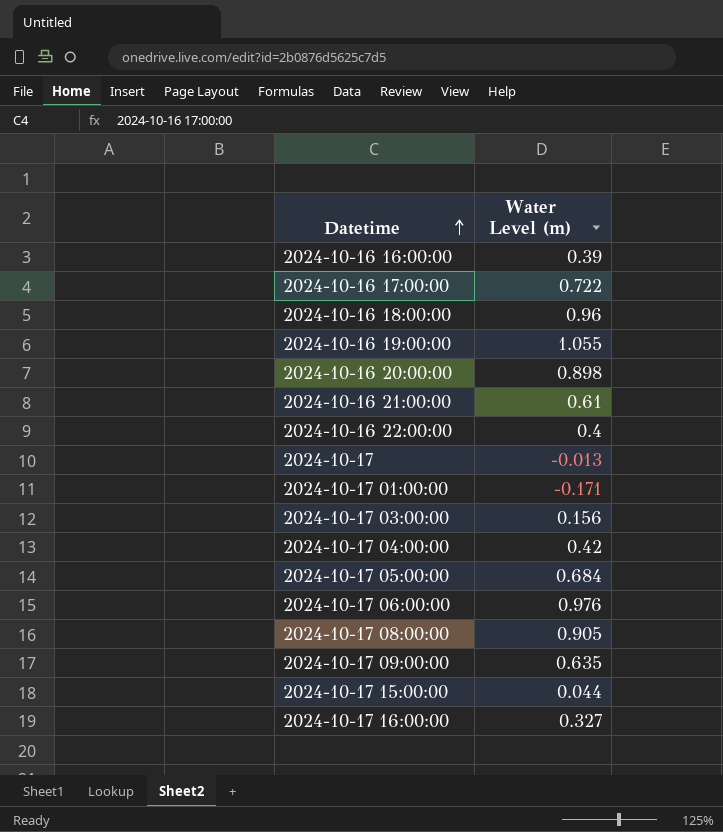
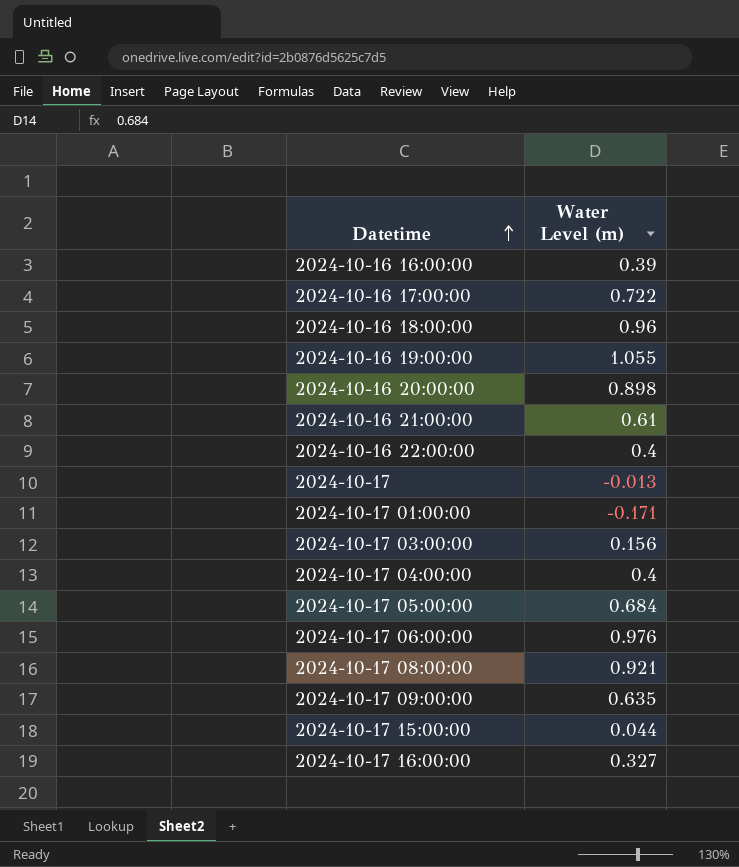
2024-10-17 04:00:00 | Water Level (m): 0.42 -> 0.4
2024-10-17 08:00:00 | Water Level (m): 0.905 -> 0.921

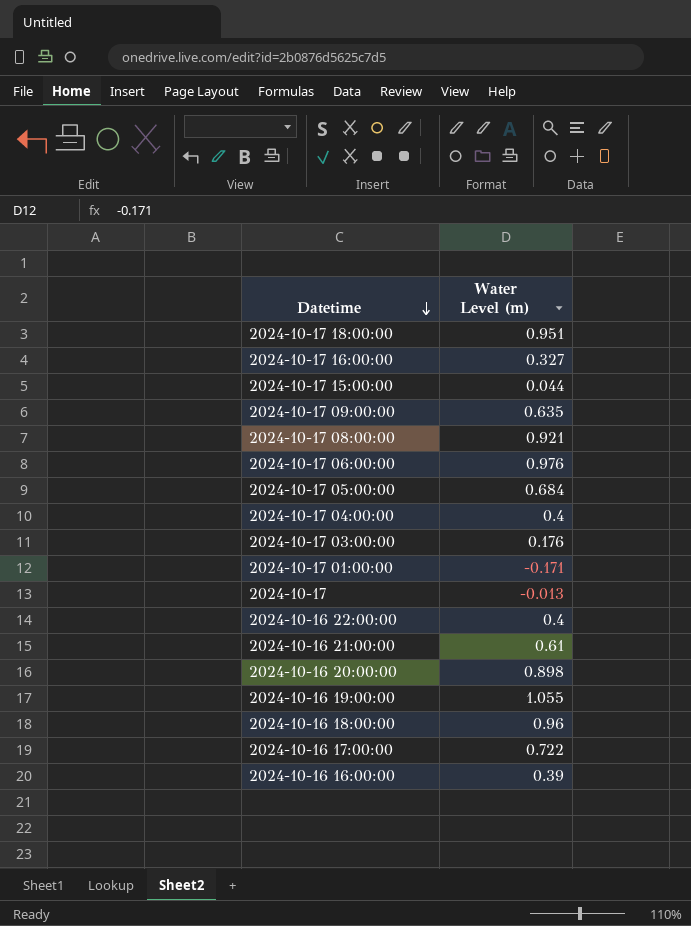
row order: Datetime ascending -> Datetime descending
row 2024-10-17 18:00:00: none -> 0.951
2024-10-17 03:00:00 | Water Level (m): 0.156 -> 0.176

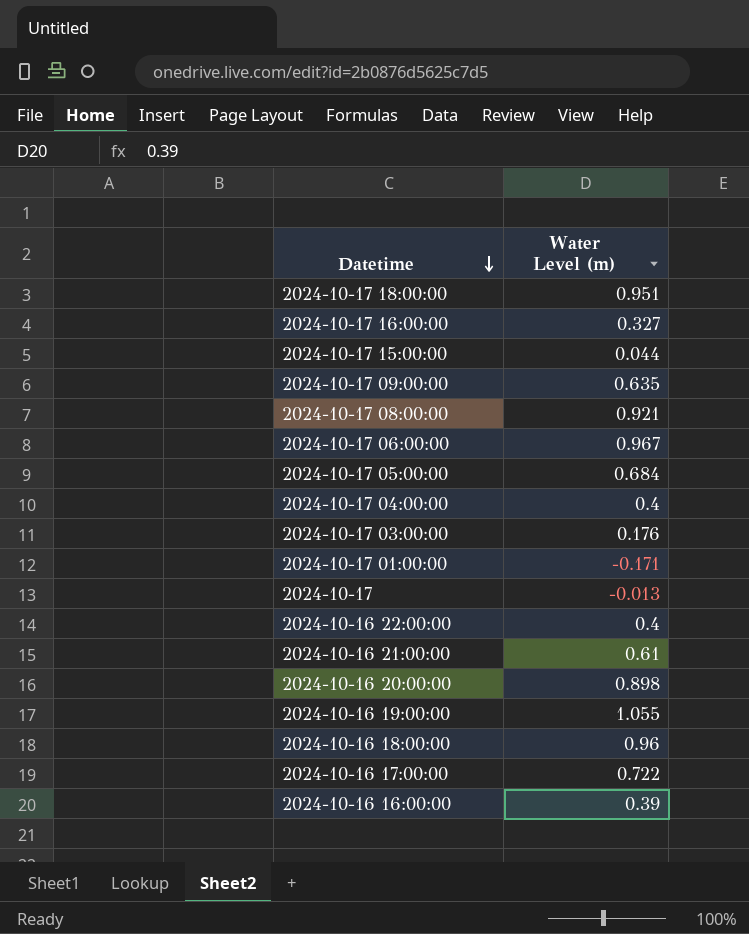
2024-10-17 06:00:00 | Water Level (m): 0.976 -> 0.967

